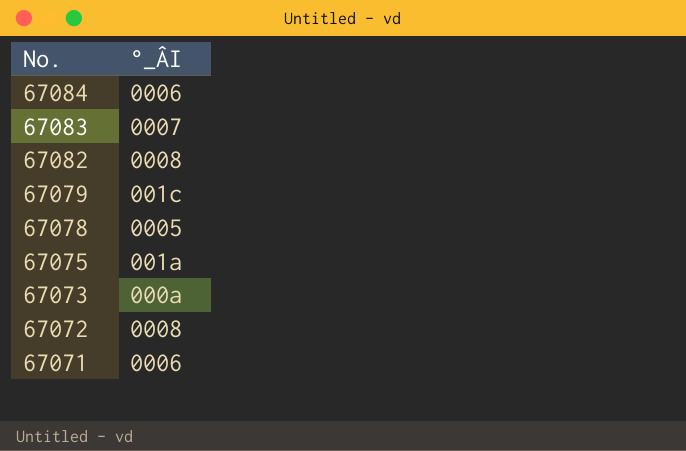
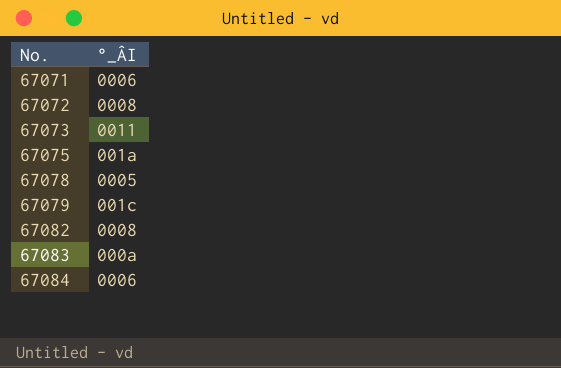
row order: No. descending -> No. ascending
67073 | °_ÂI: 000a -> 0011
67083 | °_ÂI: 0007 -> 000a

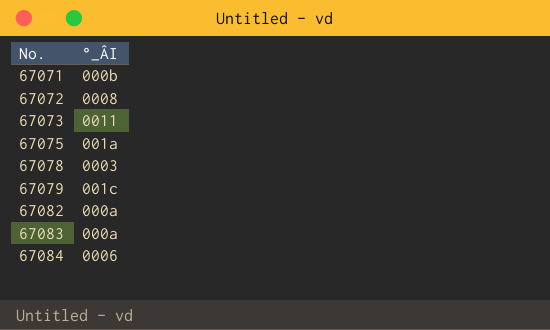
67071 | °_ÂI: 0006 -> 000b
67078 | °_ÂI: 0005 -> 0003
67082 | °_ÂI: 0008 -> 000a

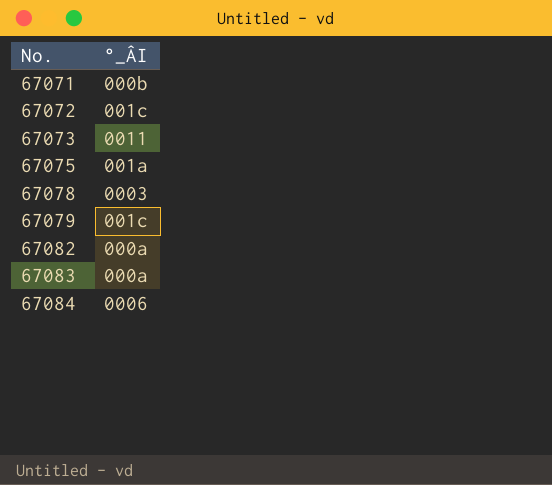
67072 | °_ÂI: 0008 -> 001c

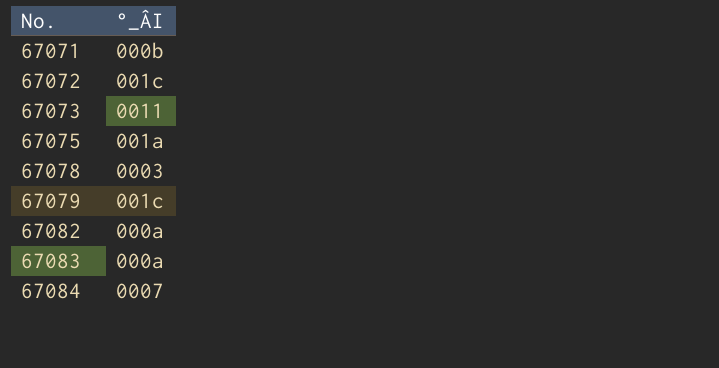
67084 | °_ÂI: 0006 -> 0007

